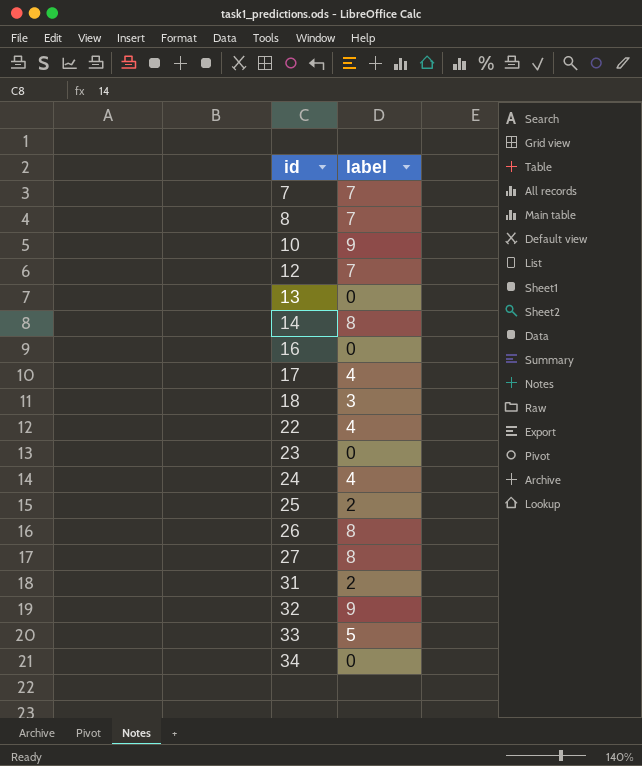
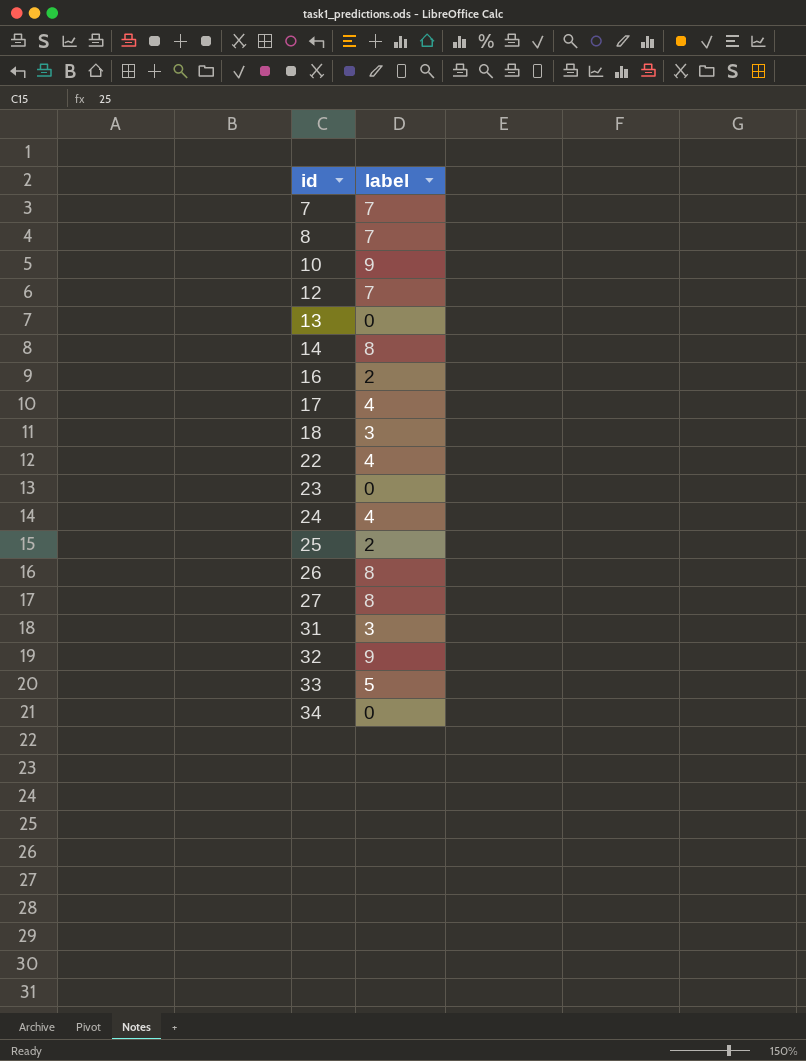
16 | label: 0 -> 2
31 | label: 2 -> 3

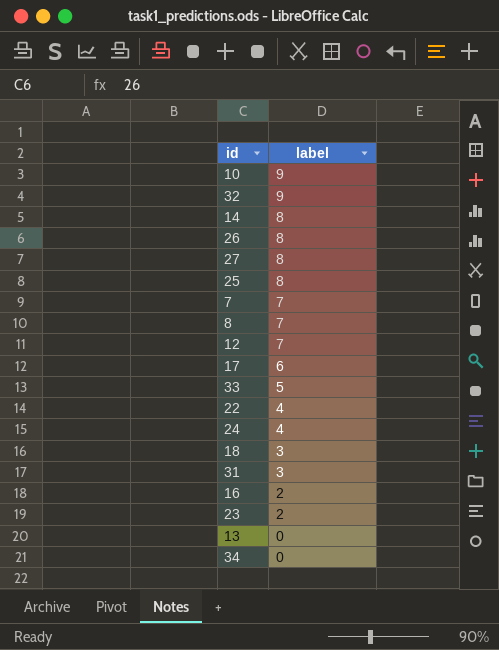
row order: id ascending -> label descending
25 | label: 2 -> 8
17 | label: 4 -> 6
23 | label: 0 -> 2

